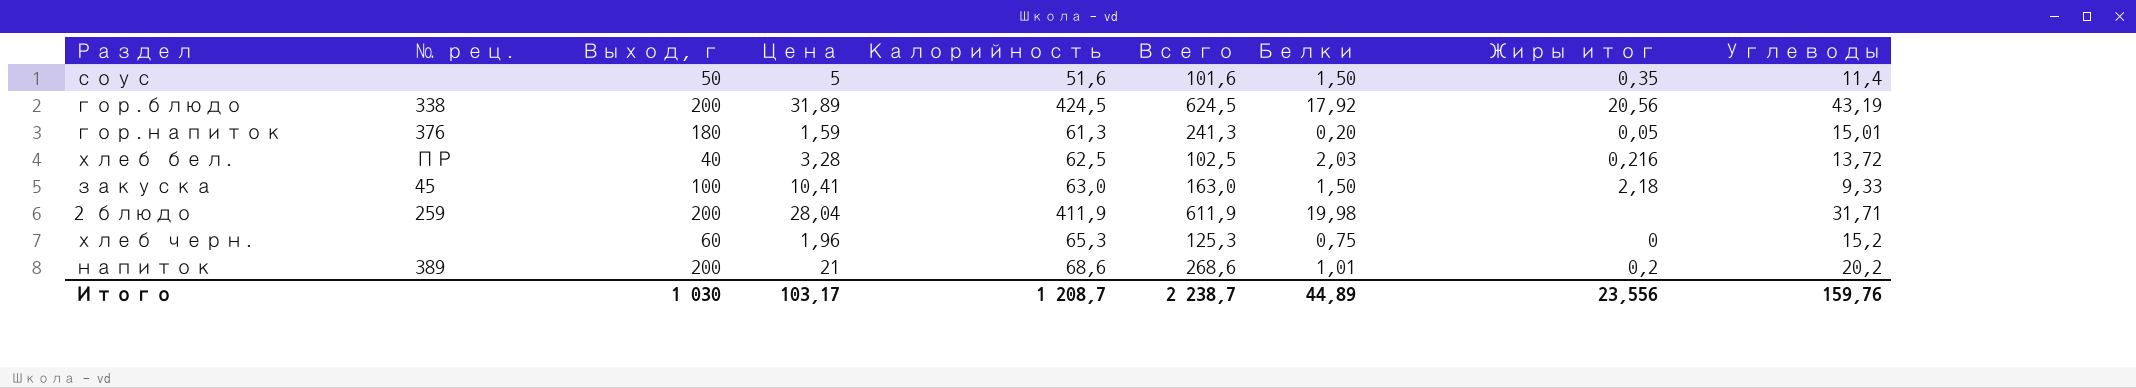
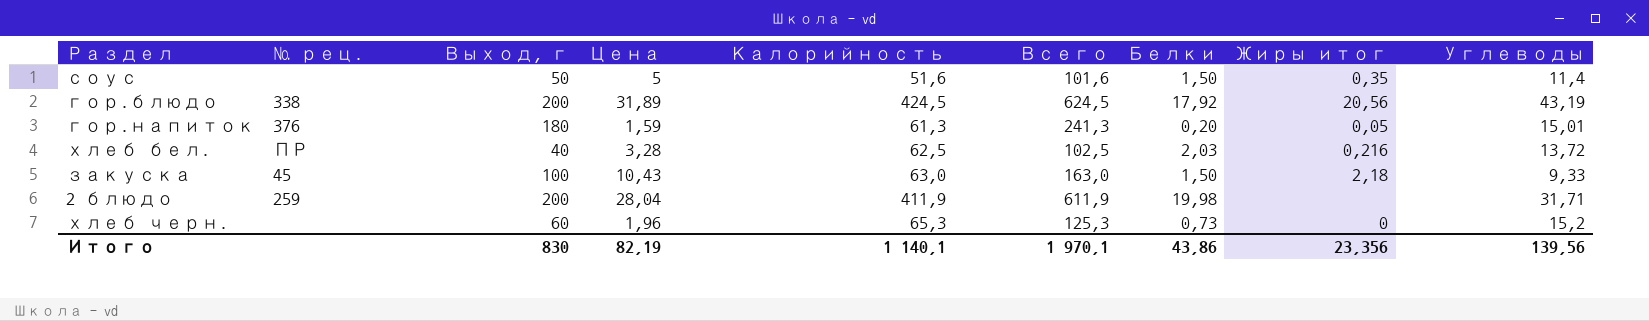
row напиток: 389 | 200 | 21 | 68,6 | 268,6 | 1,01 | 0,2 | 20,2 -> none
закуска | Цена: 10,41 -> 10,43
хлеб черн. | Белки: 0,75 -> 0,73
Итого | Выход, г: 1 030 -> 830
Итого | Цена: 103,17 -> 82,19
Итого | Калорийность: 1 208,7 -> 1 140,1
Итого | Всего: 2 238,7 -> 1 970,1
Итого | Белки: 44,89 -> 43,86
Итого | Жиры итог: 23,556 -> 23,356
Итого | Углеводы: 159,76 -> 139,56

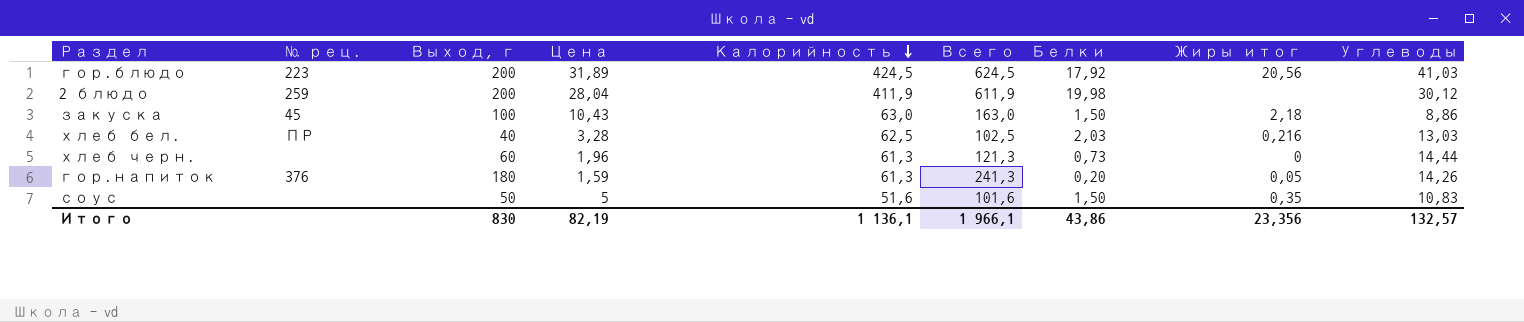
row order: none -> Калорийность descending
гор.блюдо | № рец.: 338 -> 223
гор.блюдо | Углеводы: 43,19 -> 41,03
2 блюдо | Углеводы: 31,71 -> 30,12
закуска | Углеводы: 9,33 -> 8,86
хлеб бел. | Углеводы: 13,72 -> 13,03
хлеб черн. | Калорийность: 65,3 -> 61,3
хлеб черн. | Всего: 125,3 -> 121,3
хлеб черн. | Углеводы: 15,2 -> 14,44
гор.напиток | Углеводы: 15,01 -> 14,26
соус | Углеводы: 11,4 -> 10,83
Итого | Калорийность: 1 140,1 -> 1 136,1
Итого | Всего: 1 970,1 -> 1 966,1
Итого | Углеводы: 139,56 -> 132,57

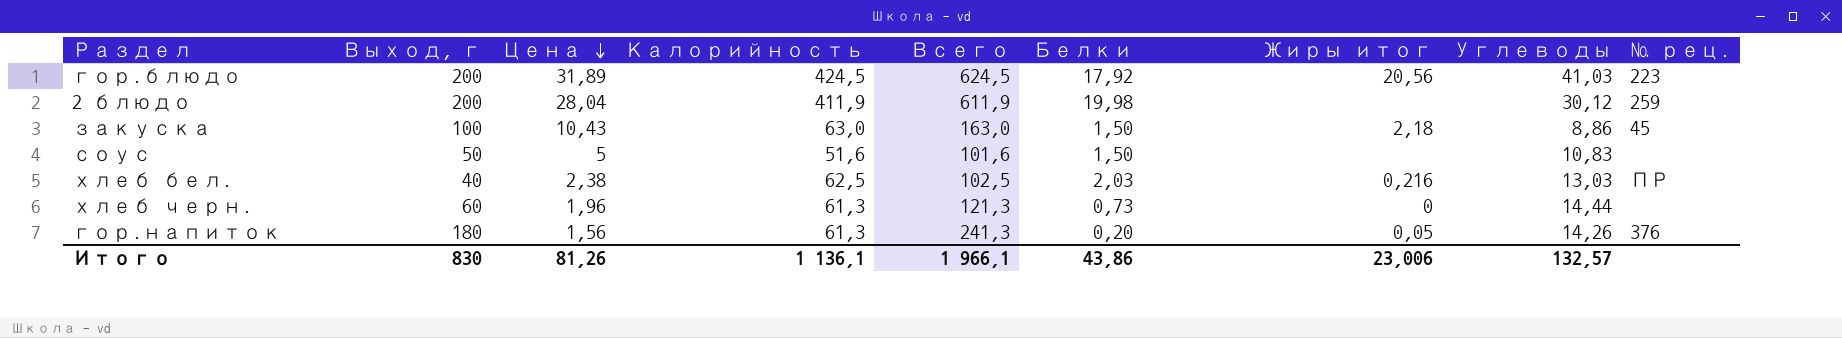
row order: Калорийность descending -> Цена descending
column № рец. | position: 2 -> 9
соус | Жиры итог: 0,35 -> none
хлеб бел. | Цена: 3,28 -> 2,38
гор.напиток | Цена: 1,59 -> 1,56
Итого | Цена: 82,19 -> 81,26
Итого | Жиры итог: 23,356 -> 23,006

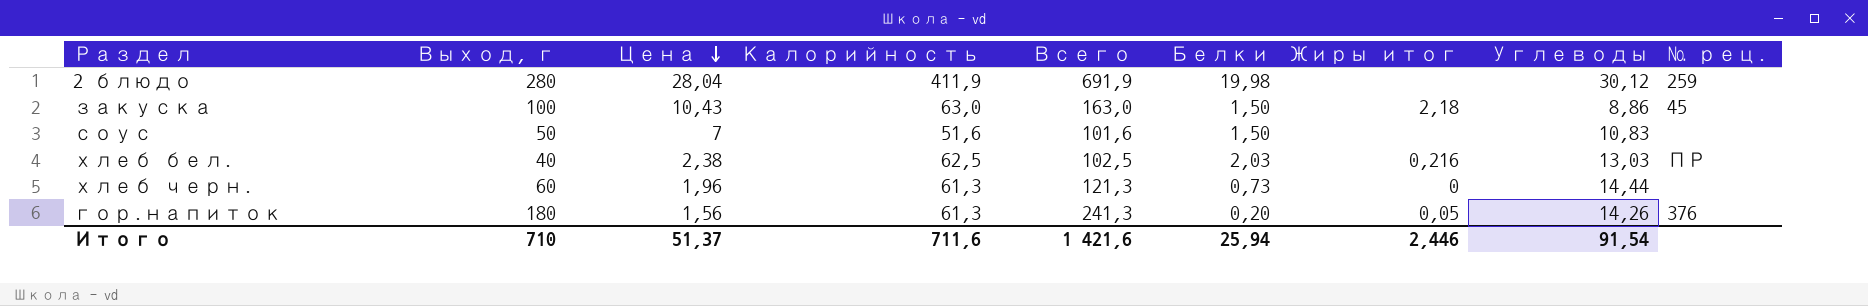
row гор.блюдо: 200 | 31,89 | 424,5 | 624,5 | 17,92 | 20,56 | 41,03 | 223 -> none
2 блюдо | Выход, г: 200 -> 280
2 блюдо | Всего: 611,9 -> 691,9
соус | Цена: 5 -> 7
Итого | Выход, г: 830 -> 710
Итого | Цена: 81,26 -> 51,37
Итого | Калорийность: 1 136,1 -> 711,6
Итого | Всего: 1 966,1 -> 1 421,6
Итого | Белки: 43,86 -> 25,94
Итого | Жиры итог: 23,006 -> 2,446
Итого | Углеводы: 132,57 -> 91,54

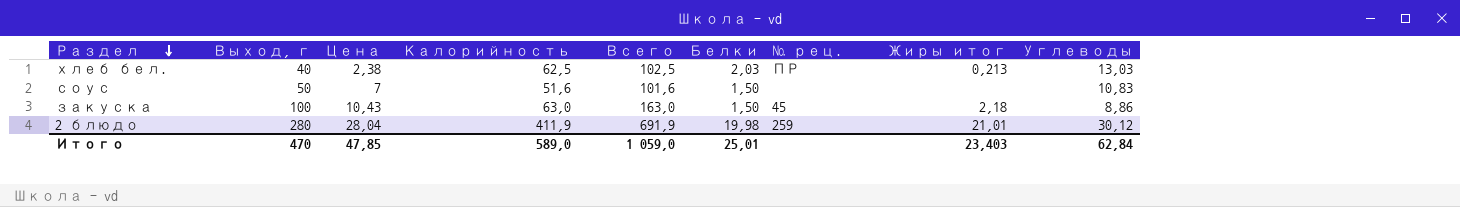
row order: Цена descending -> Раздел descending
column № рец. | position: 9 -> 7
row хлеб черн.: 60 | 1,96 | 61,3 | 121,3 | 0,73 | 0 | 14,44 | none -> none
row гор.напиток: 180 | 1,56 | 61,3 | 241,3 | 0,20 | 0,05 | 14,26 | 376 -> none
хлеб бел. | Жиры итог: 0,216 -> 0,213
2 блюдо | Жиры итог: none -> 21,01
Итого | Выход, г: 710 -> 470
Итого | Цена: 51,37 -> 47,85
Итого | Калорийность: 711,6 -> 589,0
Итого | Всего: 1 421,6 -> 1 059,0
Итого | Белки: 25,94 -> 25,01
Итого | Жиры итог: 2,446 -> 23,403
Итого | Углеводы: 91,54 -> 62,84

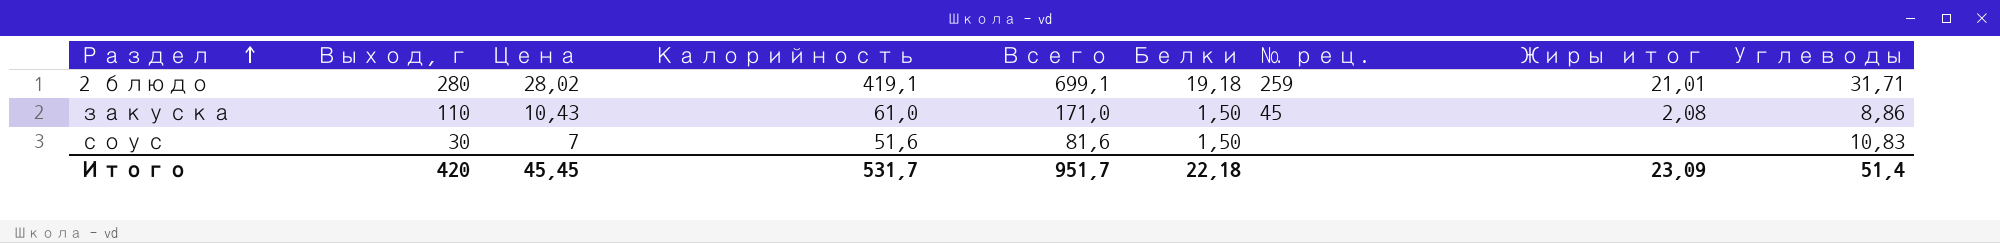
row order: Раздел descending -> Раздел ascending
row хлеб бел.: 40 | 2,38 | 62,5 | 102,5 | 2,03 | ПР | 0,213 | 13,03 -> none
2 блюдо | Цена: 28,04 -> 28,02
2 блюдо | Калорийность: 411,9 -> 419,1
2 блюдо | Всего: 691,9 -> 699,1
2 блюдо | Белки: 19,98 -> 19,18
2 блюдо | Углеводы: 30,12 -> 31,71
закуска | Выход, г: 100 -> 110
закуска | Калорийность: 63,0 -> 61,0
закуска | Всего: 163,0 -> 171,0
закуска | Жиры итог: 2,18 -> 2,08
соус | Выход, г: 50 -> 30
соус | Всего: 101,6 -> 81,6
Итого | Выход, г: 470 -> 420
Итого | Цена: 47,85 -> 45,45
Итого | Калорийность: 589,0 -> 531,7
Итого | Всего: 1 059,0 -> 951,7
Итого | Белки: 25,01 -> 22,18
Итого | Жиры итог: 23,403 -> 23,09
Итого | Углеводы: 62,84 -> 51,4

